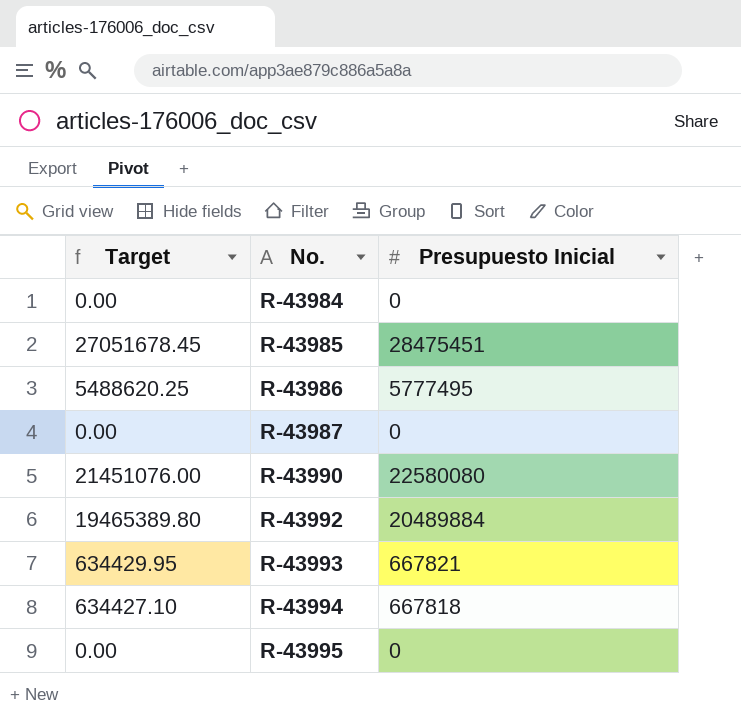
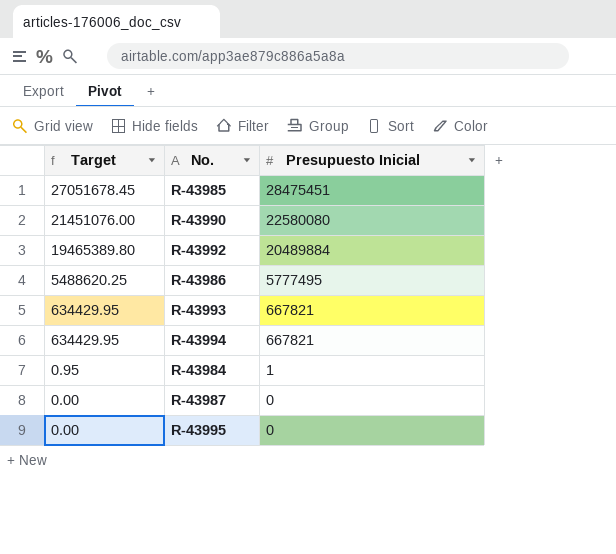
row order: No. ascending -> Target descending
R-43994 | Target: 634427.10 -> 634429.95
R-43994 | Presupuesto Inicial: 667818 -> 667821
R-43984 | Target: 0.00 -> 0.95
R-43984 | Presupuesto Inicial: 0 -> 1

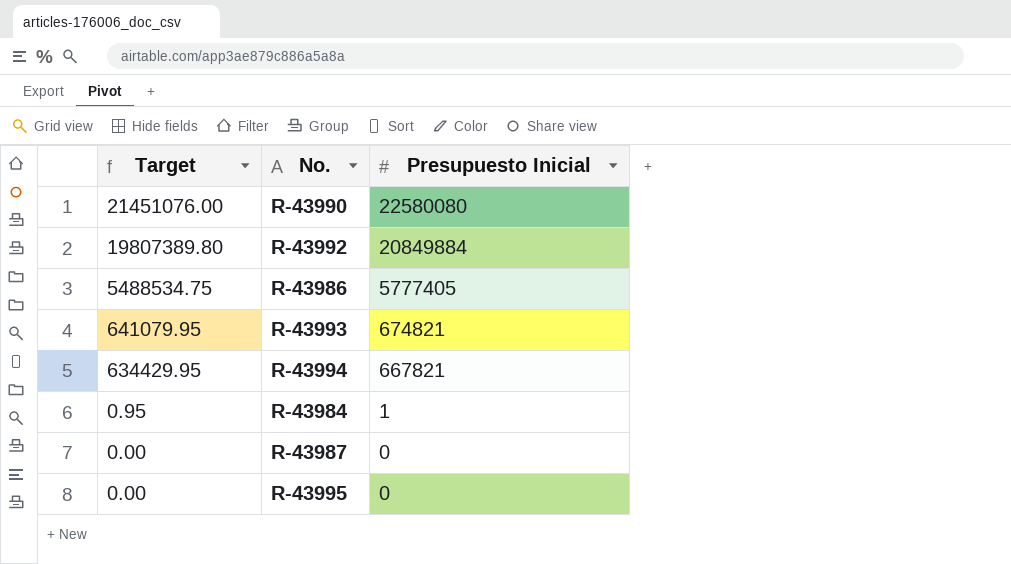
row R-43985: 27051678.45 | 28475451 -> none
R-43992 | Target: 19465389.80 -> 19807389.80
R-43992 | Presupuesto Inicial: 20489884 -> 20849884
R-43986 | Target: 5488620.25 -> 5488534.75
R-43986 | Presupuesto Inicial: 5777495 -> 5777405
R-43993 | Target: 634429.95 -> 641079.95
R-43993 | Presupuesto Inicial: 667821 -> 674821

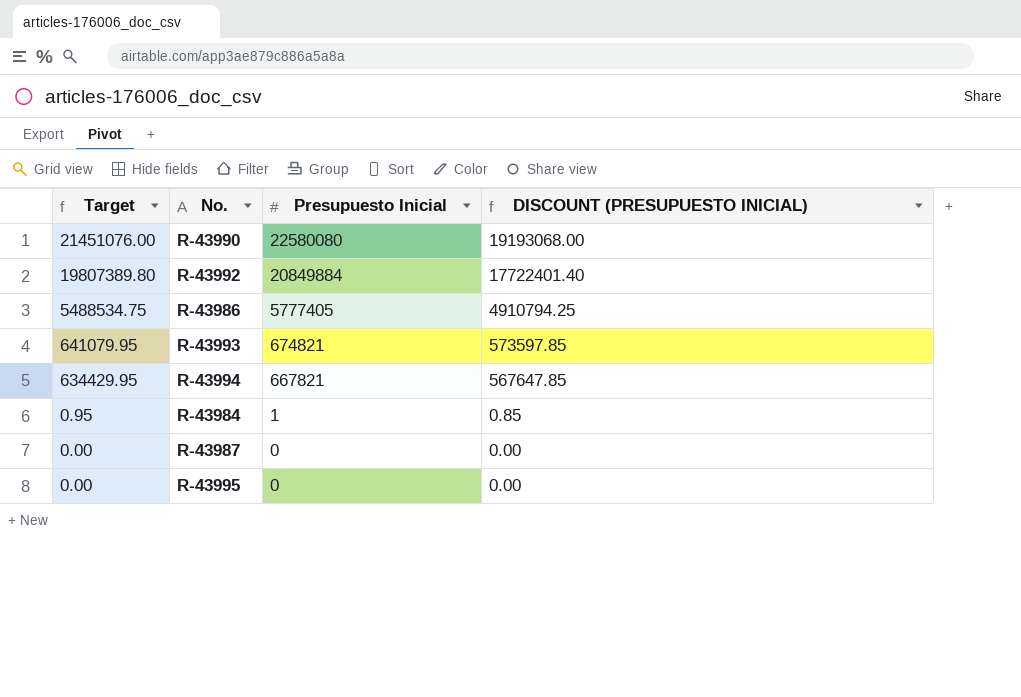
column DISCOUNT (PRESUPUESTO INICIAL) | formula: none -> [Presupuesto Inicial] * 0.85

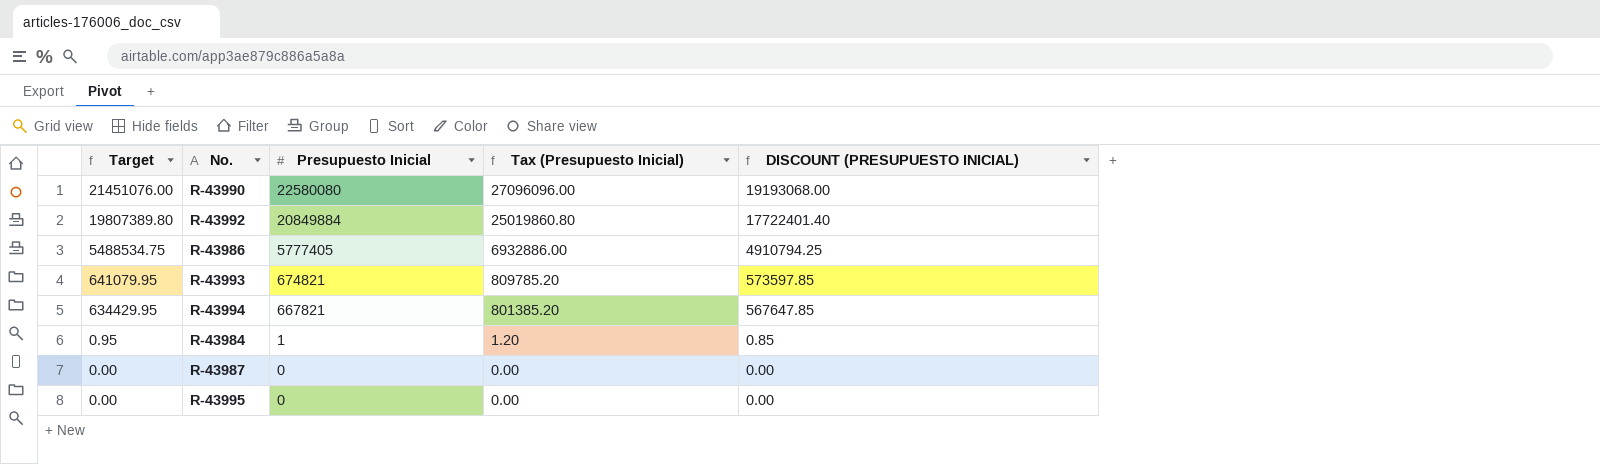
column Tax (Presupuesto Inicial) | formula: none -> [Presupuesto Inicial] * 1.2

